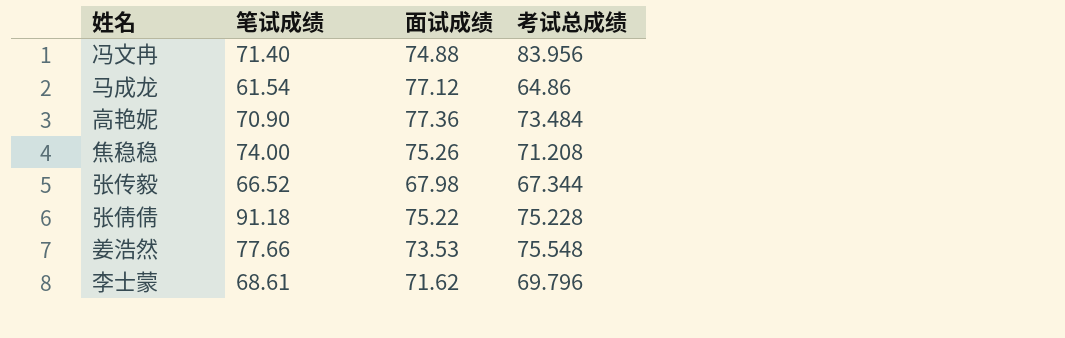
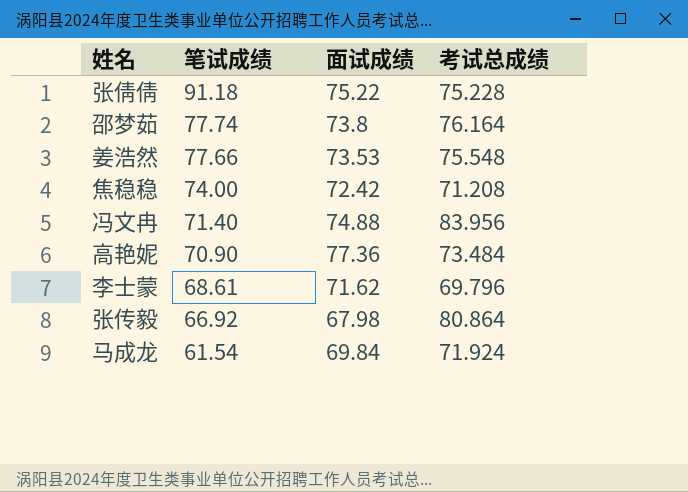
row order: none -> 笔试成绩 descending
row 邵梦茹: none -> 77.74 | 73.8 | 76.164
焦稳稳 | 面试成绩: 75.26 -> 72.42
张传毅 | 笔试成绩: 66.52 -> 66.92
张传毅 | 考试总成绩: 67.344 -> 80.864
马成龙 | 面试成绩: 77.12 -> 69.84
马成龙 | 考试总成绩: 64.86 -> 71.924

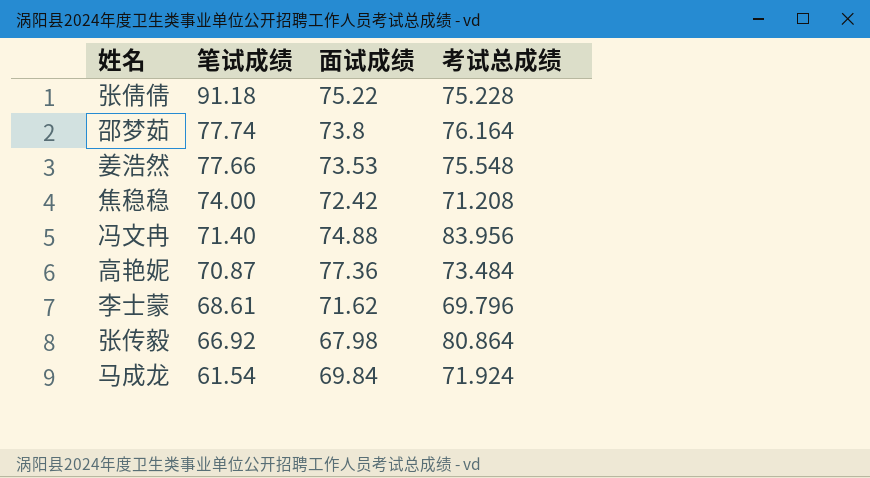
高艳妮 | 笔试成绩: 70.90 -> 70.87

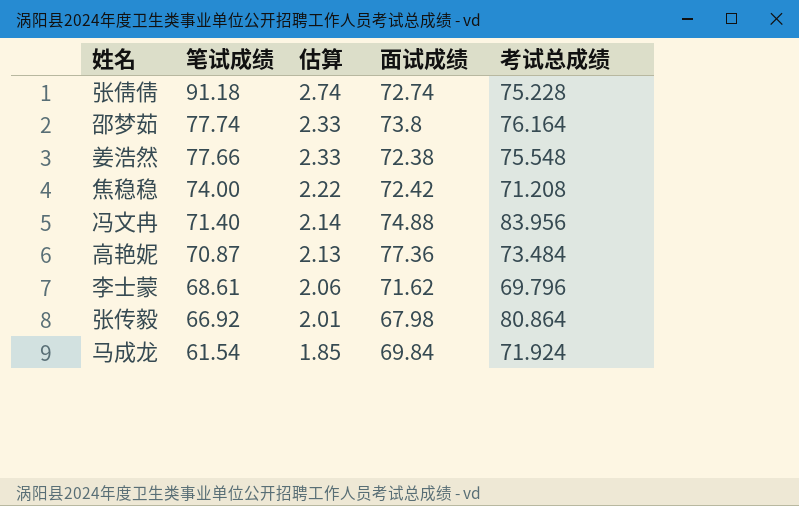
column 估算 | formula: none -> [笔试成绩] * 0.03
张倩倩 | 面试成绩: 75.22 -> 72.74
姜浩然 | 面试成绩: 73.53 -> 72.38

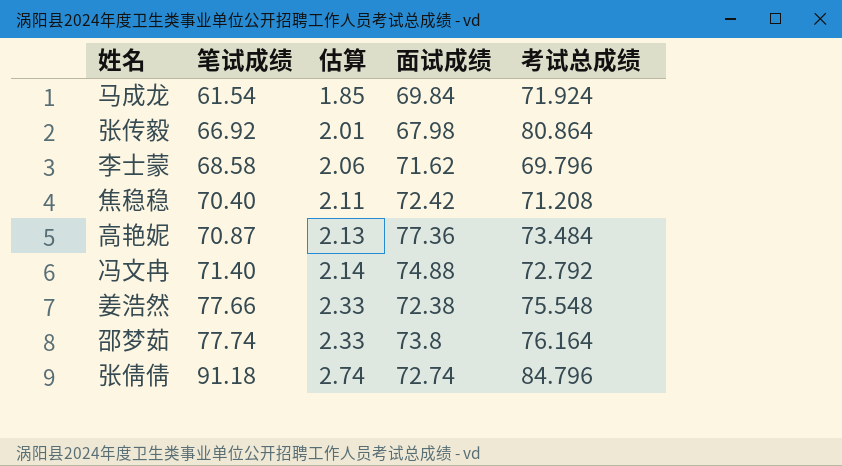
row order: 笔试成绩 descending -> 笔试成绩 ascending
李士蒙 | 笔试成绩: 68.61 -> 68.58
焦稳稳 | 笔试成绩: 74.00 -> 70.40
焦稳稳 | 估算: 2.22 -> 2.11
冯文冉 | 考试总成绩: 83.956 -> 72.792
张倩倩 | 考试总成绩: 75.228 -> 84.796

